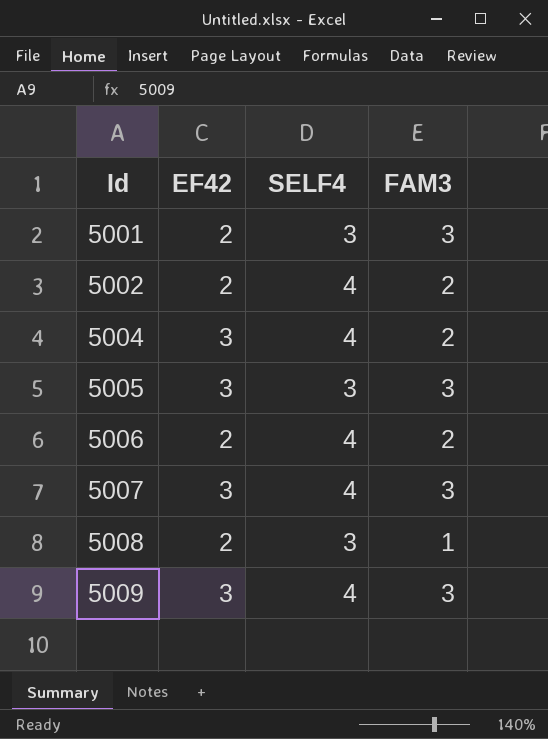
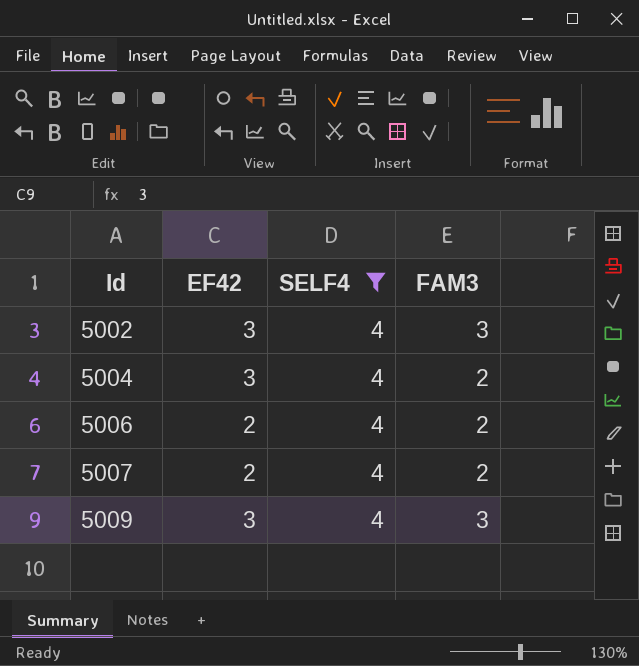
filter: none -> SELF4 = 4
5002 | EF42: 2 -> 3
5002 | FAM3: 2 -> 3
5007 | EF42: 3 -> 2
5007 | FAM3: 3 -> 2

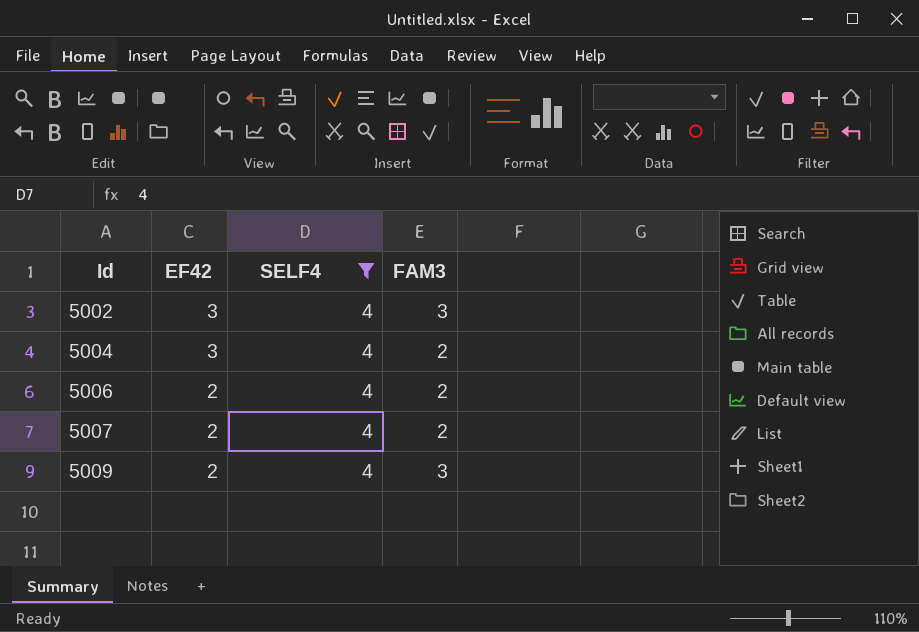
5009 | EF42: 3 -> 2

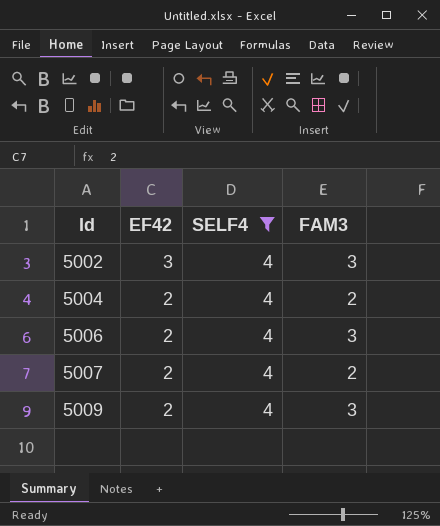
5004 | EF42: 3 -> 2
5006 | FAM3: 2 -> 3

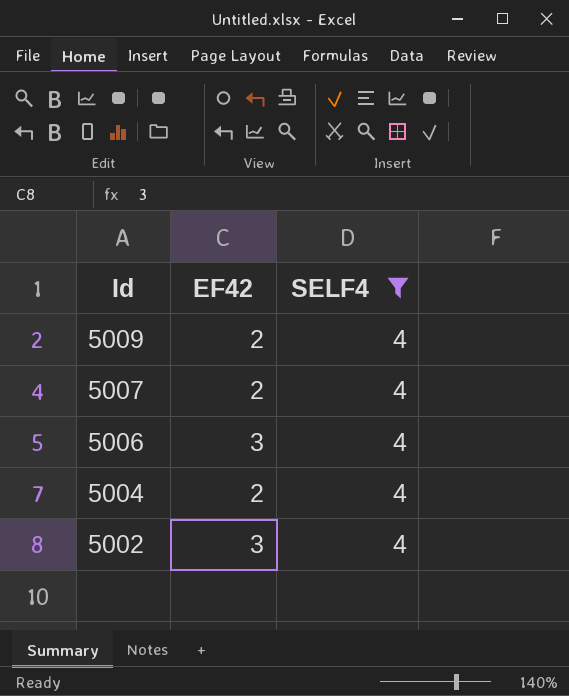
row order: Id ascending -> Id descending
column FAM3 | position: 4 -> none
5006 | EF42: 2 -> 3

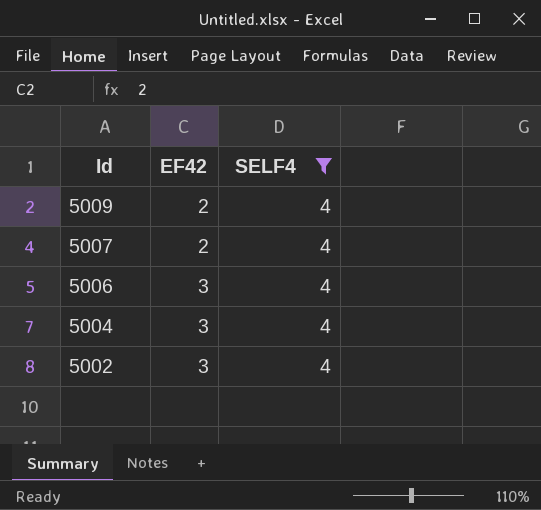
5004 | EF42: 2 -> 3

